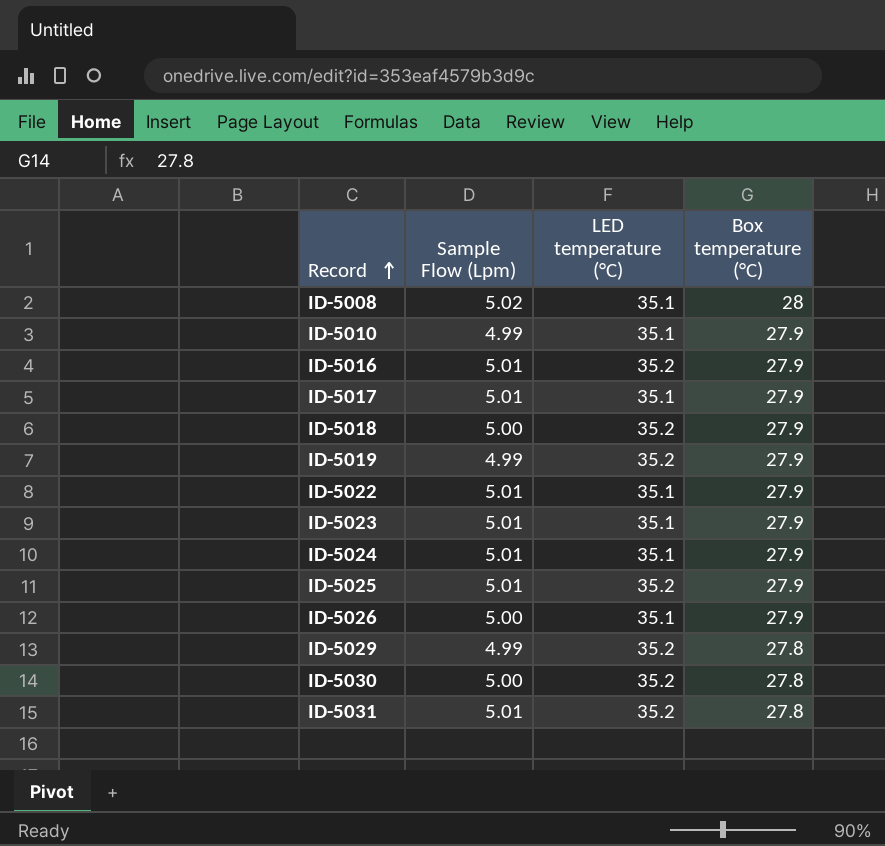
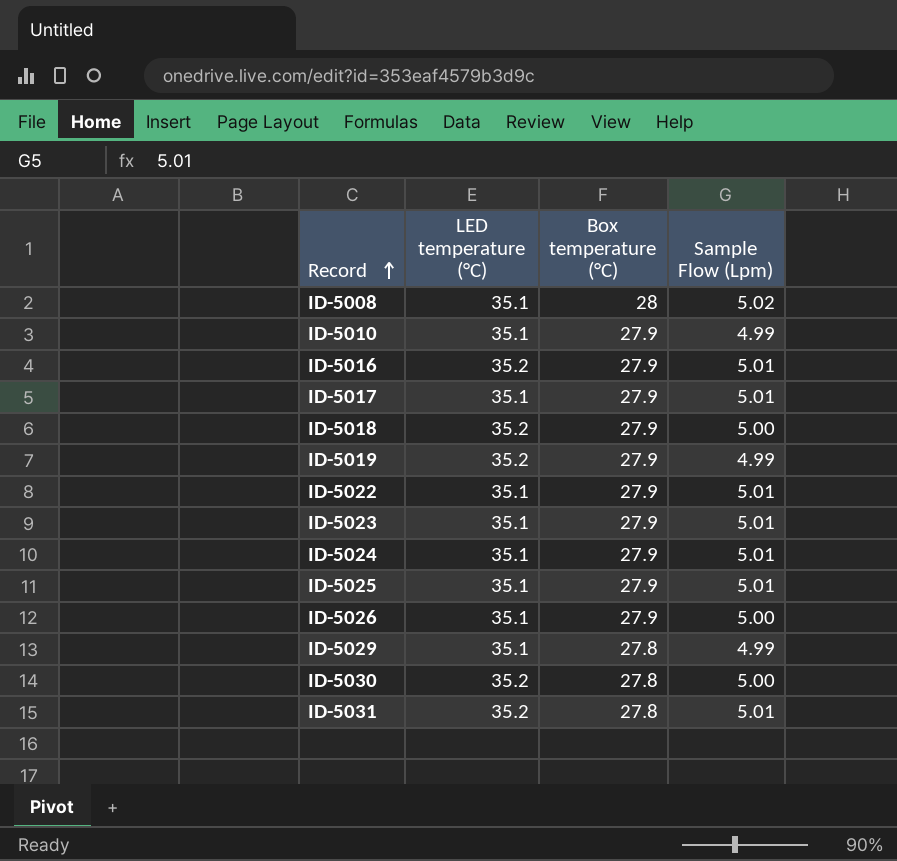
column Sample Flow (Lpm) | position: 2 -> 4
ID-5025 | LED temperature (°C): 35.2 -> 35.1
ID-5029 | LED temperature (°C): 35.2 -> 35.1

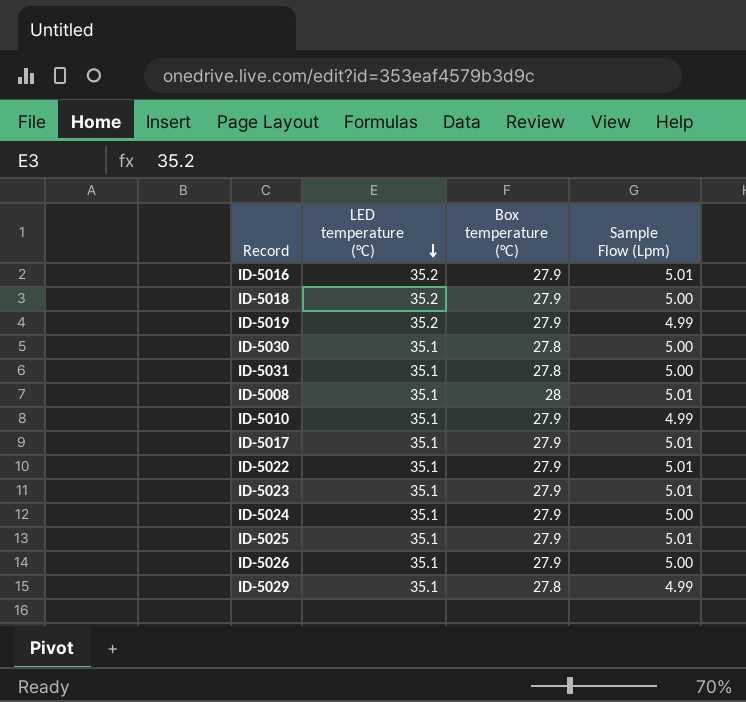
row order: Record ascending -> LED temperature (°C) descending
ID-5030 | LED temperature (°C): 35.2 -> 35.1
ID-5031 | LED temperature (°C): 35.2 -> 35.1
ID-5031 | Sample Flow (Lpm): 5.01 -> 5.00
ID-5008 | Sample Flow (Lpm): 5.02 -> 5.01
ID-5024 | Sample Flow (Lpm): 5.01 -> 5.00

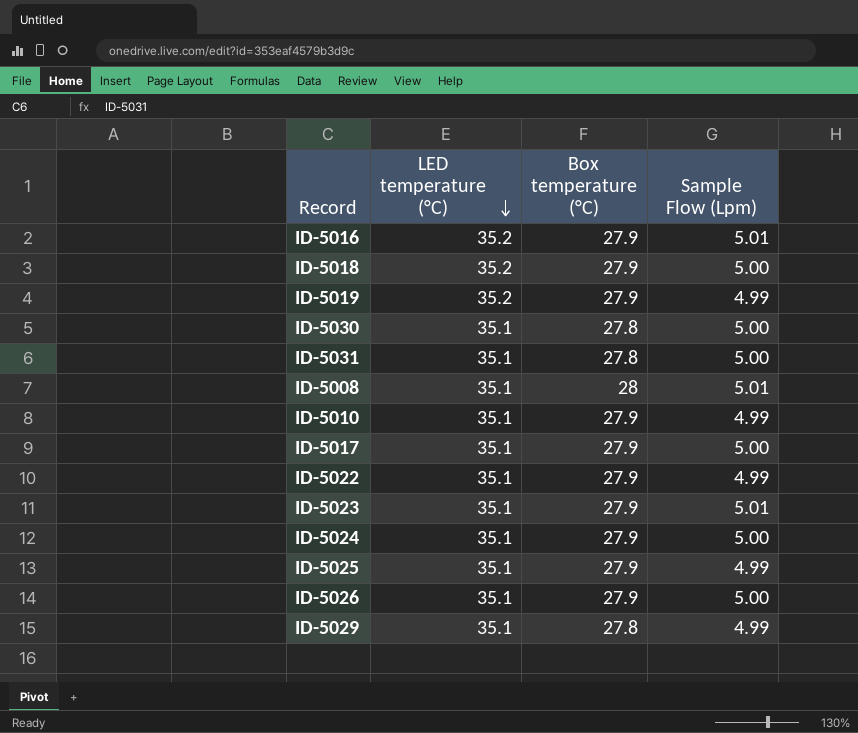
ID-5017 | Sample Flow (Lpm): 5.01 -> 5.00
ID-5022 | Sample Flow (Lpm): 5.01 -> 4.99
ID-5025 | Sample Flow (Lpm): 5.01 -> 4.99

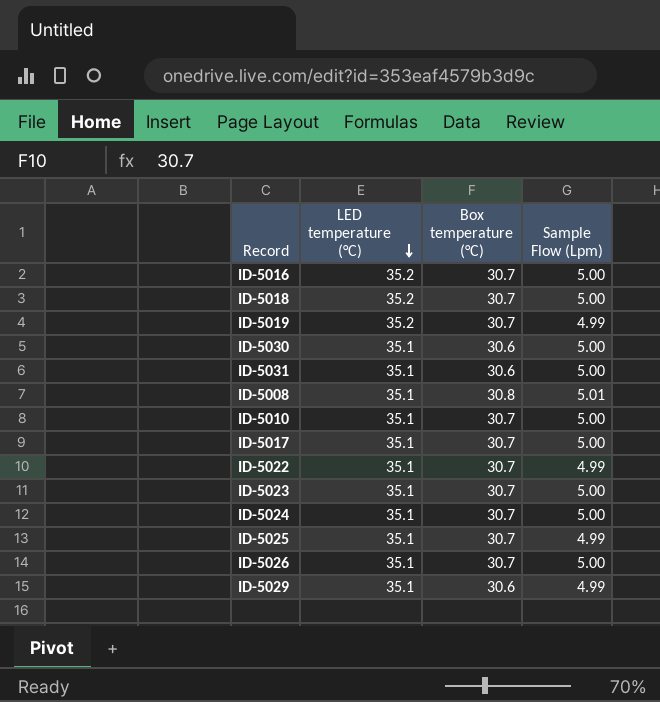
ID-5016 | Box temperature (°C): 27.9 -> 30.7
ID-5016 | Sample Flow (Lpm): 5.01 -> 5.00
ID-5018 | Box temperature (°C): 27.9 -> 30.7
ID-5019 | Box temperature (°C): 27.9 -> 30.7
ID-5030 | Box temperature (°C): 27.8 -> 30.6
ID-5031 | Box temperature (°C): 27.8 -> 30.6
ID-5008 | Box temperature (°C): 28 -> 30.8
ID-5010 | Box temperature (°C): 27.9 -> 30.7
ID-5010 | Sample Flow (Lpm): 4.99 -> 5.00
ID-5017 | Box temperature (°C): 27.9 -> 30.7
ID-5022 | Box temperature (°C): 27.9 -> 30.7
ID-5023 | Box temperature (°C): 27.9 -> 30.7
ID-5023 | Sample Flow (Lpm): 5.01 -> 5.00
ID-5024 | Box temperature (°C): 27.9 -> 30.7
ID-5025 | Box temperature (°C): 27.9 -> 30.7
ID-5026 | Box temperature (°C): 27.9 -> 30.7
ID-5029 | Box temperature (°C): 27.8 -> 30.6

